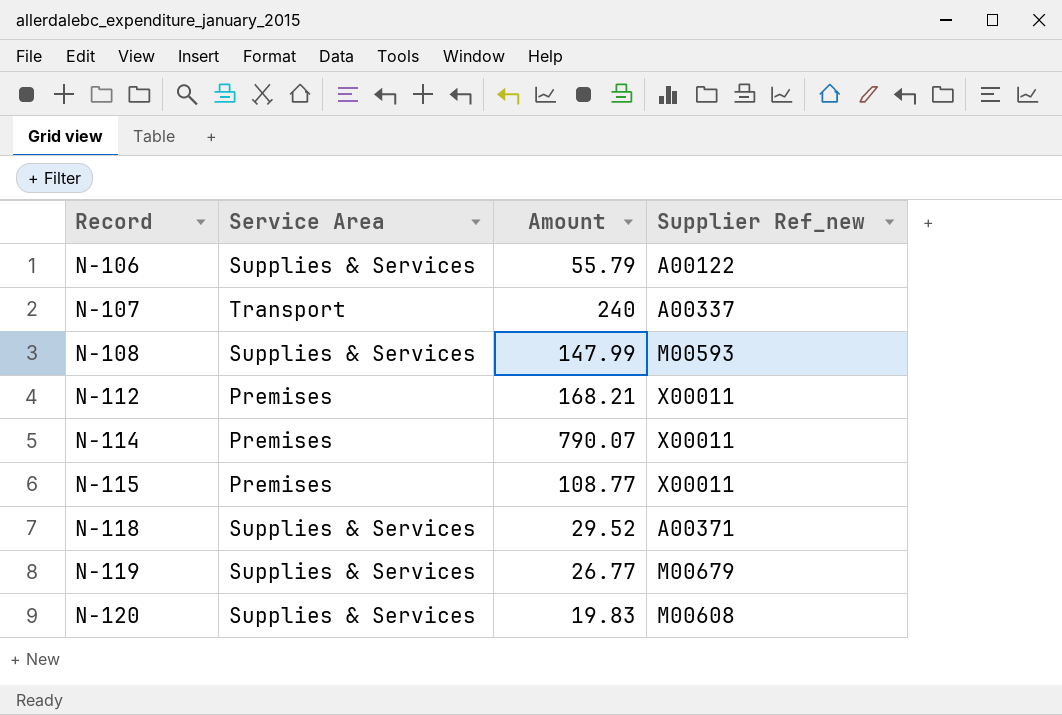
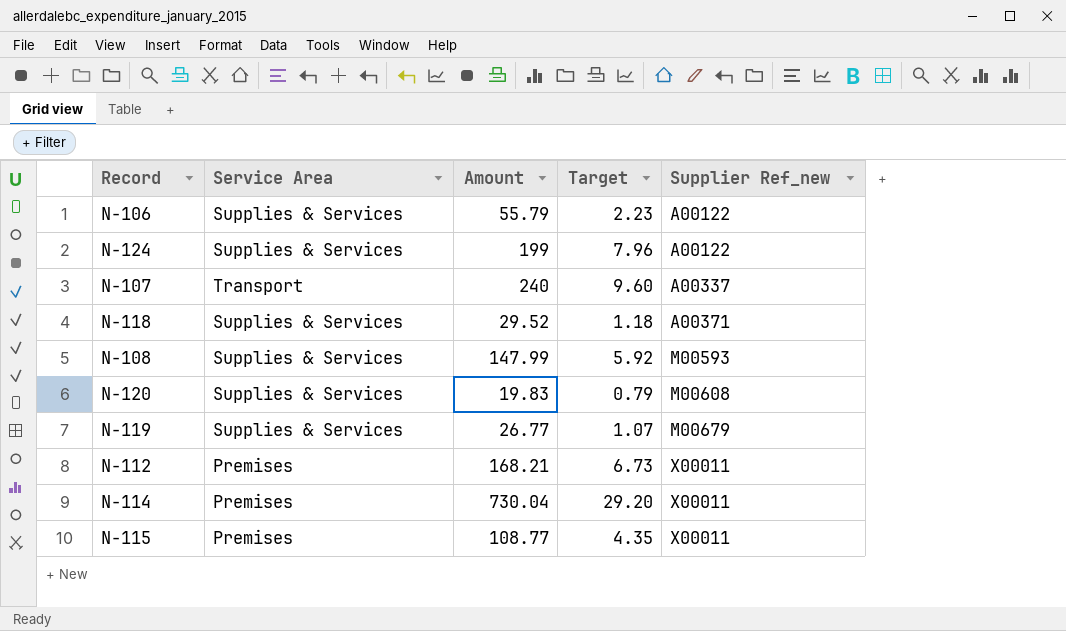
row order: Record ascending -> Supplier Ref_new ascending
column Target | formula: none -> [Amount] * 0.04
row N-124: none -> Supplies & Services | 199 | 7.96 | A00122
N-114 | Amount: 790.07 -> 730.04

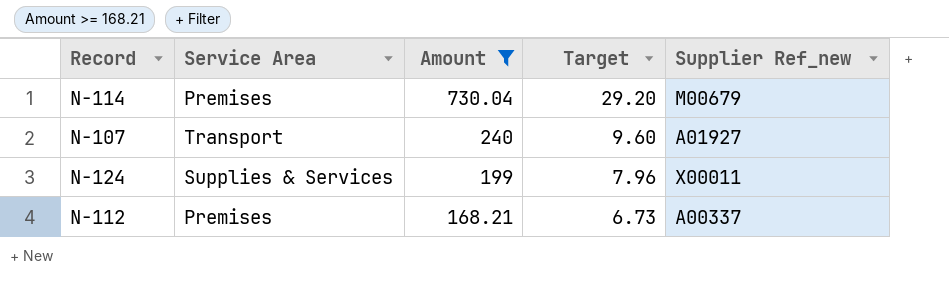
filter: none -> Amount >= 168.21
row order: Supplier Ref_new ascending -> Amount descending
N-114 | Supplier Ref_new: X00011 -> M00679
N-107 | Supplier Ref_new: A00337 -> A01927
N-124 | Supplier Ref_new: A00122 -> X00011
N-112 | Supplier Ref_new: X00011 -> A00337

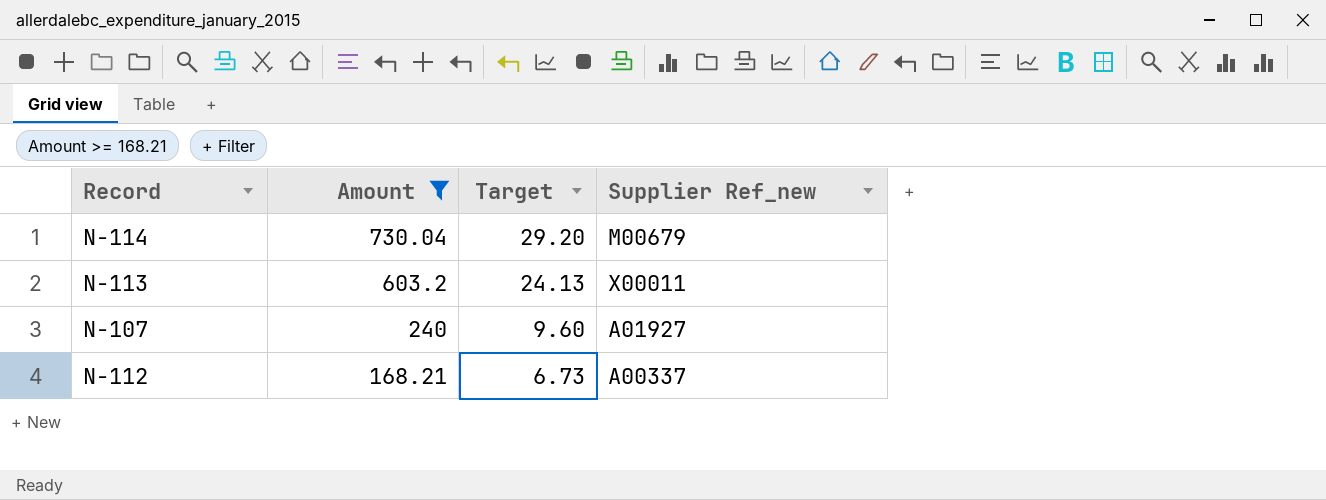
column Service Area | position: 2 -> none
row N-124: Supplies & Services | 199 | 7.96 | X00011 -> none
row N-113: none -> 603.2 | 24.13 | X00011

